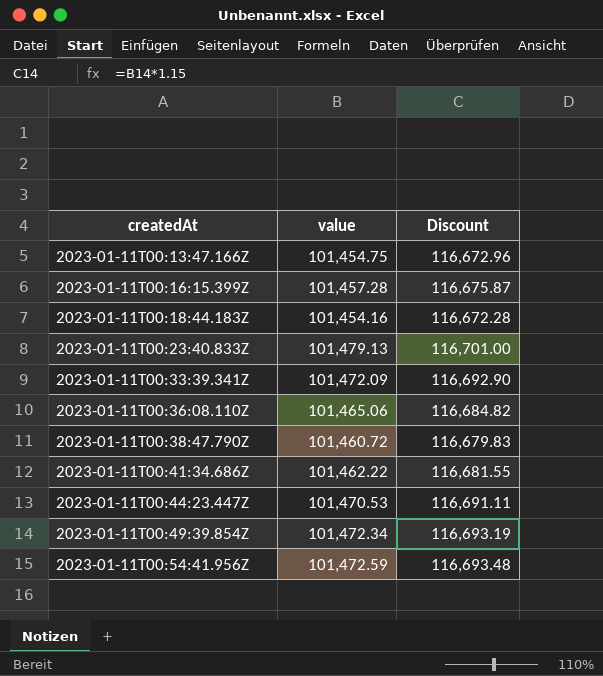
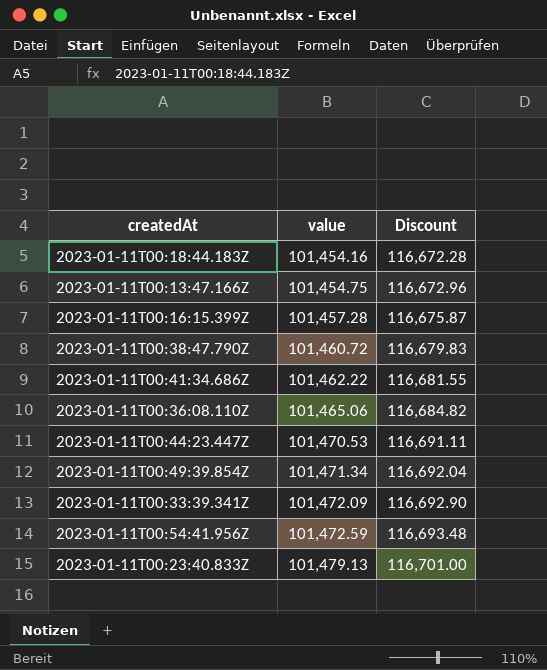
row order: createdAt ascending -> value ascending
2023-01-11T00:49:39.854Z | value: 101,472.34 -> 101,471.34
2023-01-11T00:49:39.854Z | Discount: 116,693.19 -> 116,692.04

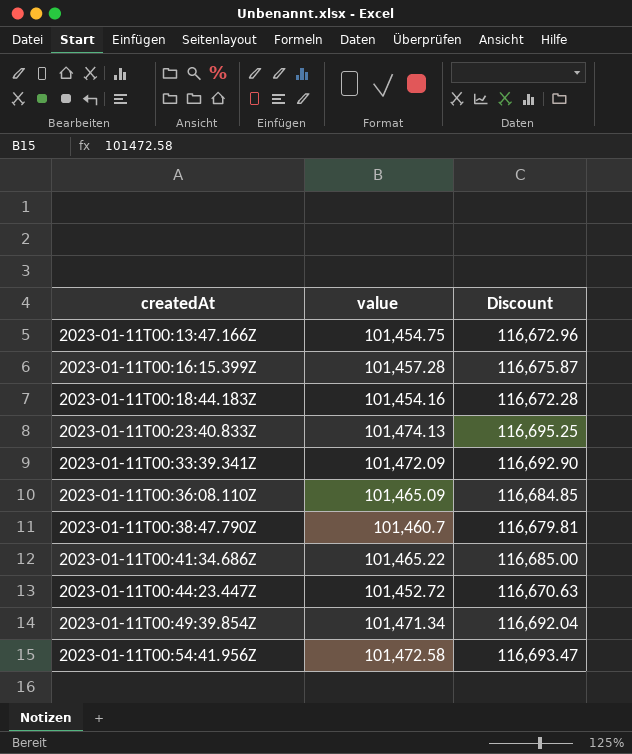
row order: value ascending -> createdAt ascending
2023-01-11T00:23:40.833Z | value: 101,479.13 -> 101,474.13
2023-01-11T00:23:40.833Z | Discount: 116,701.00 -> 116,695.25
2023-01-11T00:36:08.110Z | value: 101,465.06 -> 101,465.09
2023-01-11T00:36:08.110Z | Discount: 116,684.82 -> 116,684.85
2023-01-11T00:38:47.790Z | value: 101,460.72 -> 101,460.7
2023-01-11T00:38:47.790Z | Discount: 116,679.83 -> 116,679.81
2023-01-11T00:41:34.686Z | value: 101,462.22 -> 101,465.22
2023-01-11T00:41:34.686Z | Discount: 116,681.55 -> 116,685.00
2023-01-11T00:44:23.447Z | value: 101,470.53 -> 101,452.72
2023-01-11T00:44:23.447Z | Discount: 116,691.11 -> 116,670.63
2023-01-11T00:54:41.956Z | value: 101,472.59 -> 101,472.58
2023-01-11T00:54:41.956Z | Discount: 116,693.48 -> 116,693.47

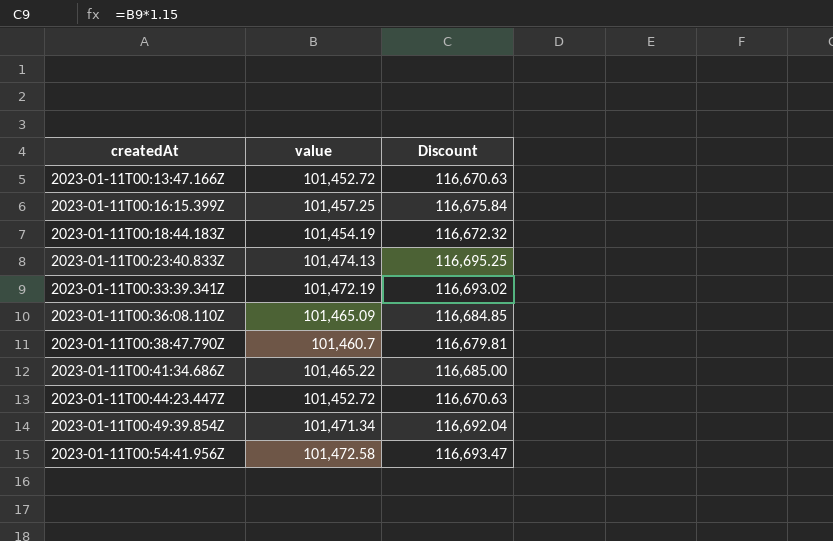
2023-01-11T00:13:47.166Z | value: 101,454.75 -> 101,452.72
2023-01-11T00:13:47.166Z | Discount: 116,672.96 -> 116,670.63
2023-01-11T00:16:15.399Z | value: 101,457.28 -> 101,457.25
2023-01-11T00:16:15.399Z | Discount: 116,675.87 -> 116,675.84
2023-01-11T00:18:44.183Z | value: 101,454.16 -> 101,454.19
2023-01-11T00:18:44.183Z | Discount: 116,672.28 -> 116,672.32
2023-01-11T00:33:39.341Z | value: 101,472.09 -> 101,472.19
2023-01-11T00:33:39.341Z | Discount: 116,692.90 -> 116,693.02

